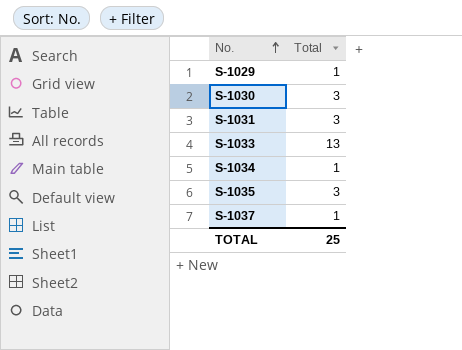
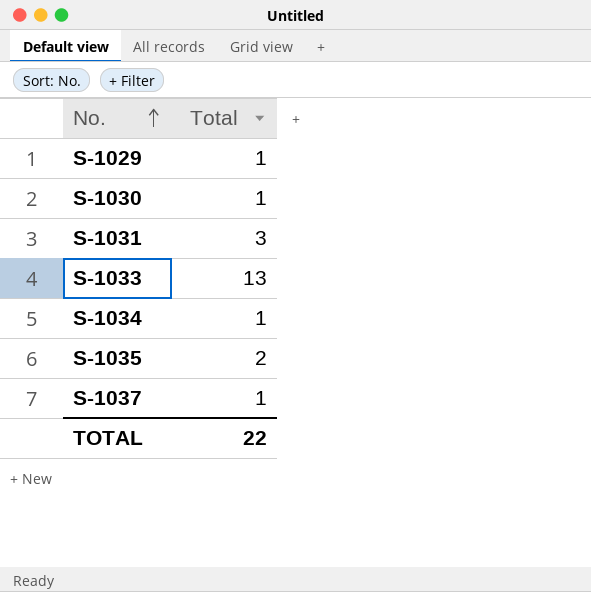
S-1030 | Total: 3 -> 1
S-1035 | Total: 3 -> 2
TOTAL | Total: 25 -> 22

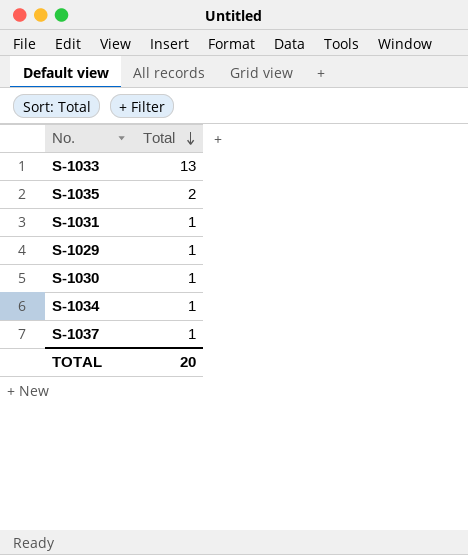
row order: No. ascending -> Total descending
S-1031 | Total: 3 -> 1
TOTAL | Total: 22 -> 20

